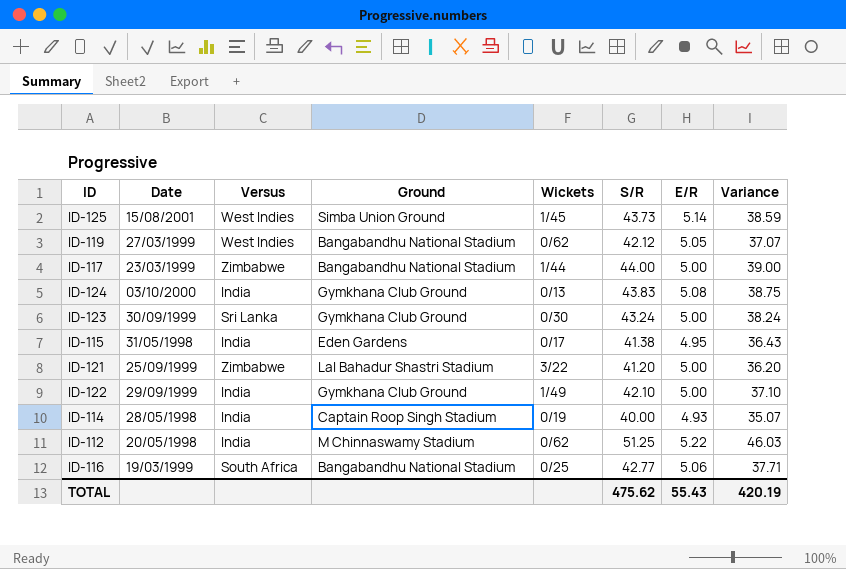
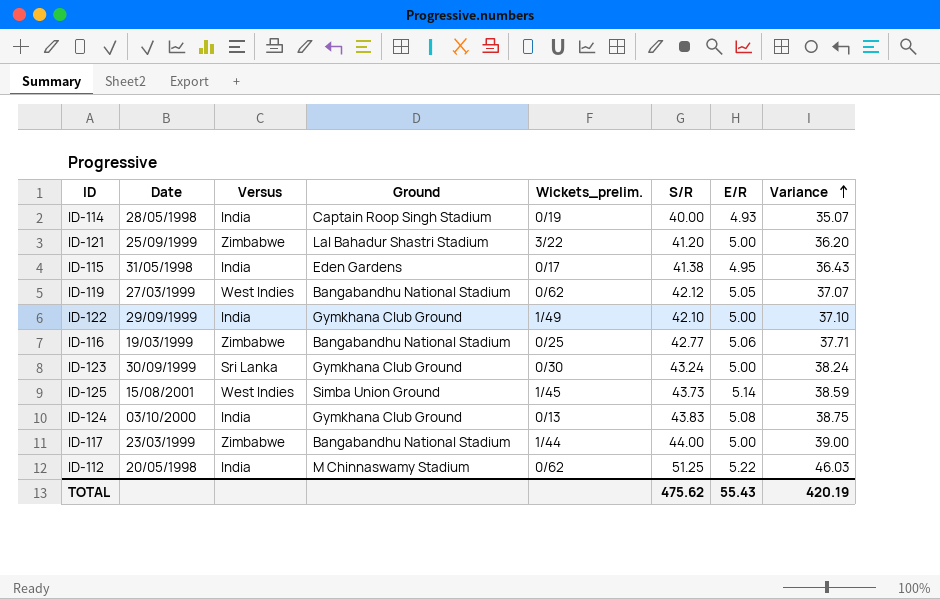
row order: none -> Variance ascending
column name: Wickets -> Wickets_prelim.
ID-116 | Versus: South Africa -> Zimbabwe

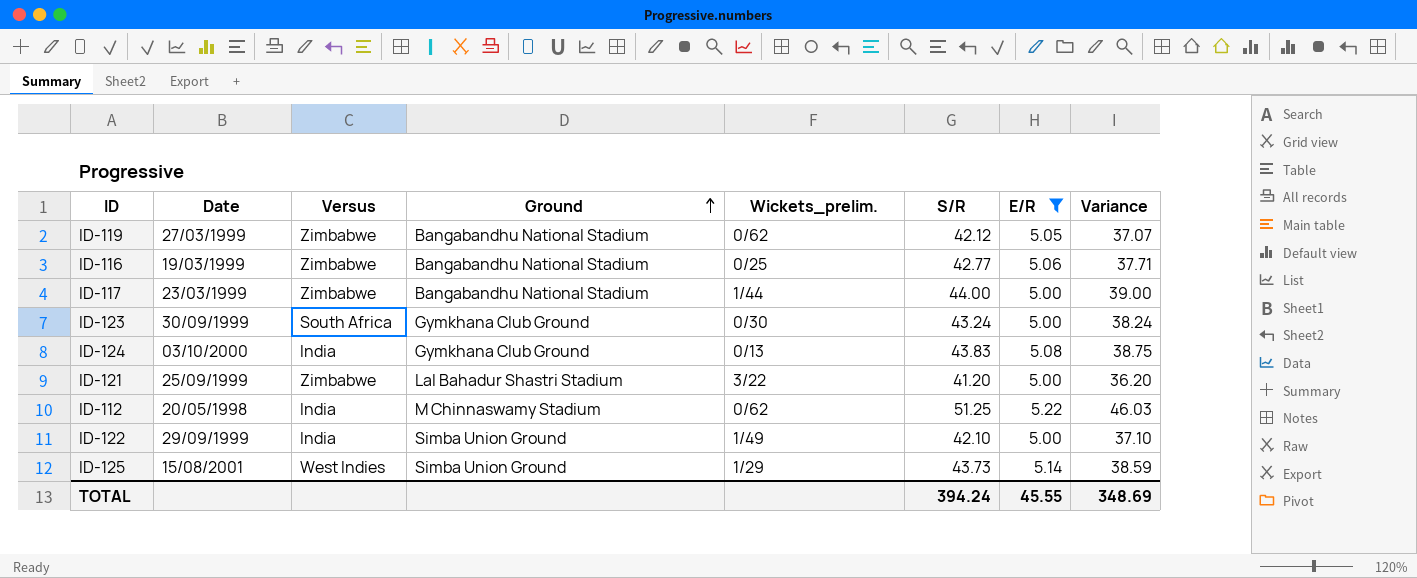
filter: none -> E/R >= 5.00
row order: Variance ascending -> Ground ascending
ID-119 | Versus: West Indies -> Zimbabwe
ID-123 | Versus: Sri Lanka -> South Africa
ID-122 | Ground: Gymkhana Club Ground -> Simba Union Ground
ID-125 | Wickets_prelim.: 1/45 -> 1/29
TOTAL | S/R: 475.62 -> 394.24
TOTAL | E/R: 55.43 -> 45.55
TOTAL | Variance: 420.19 -> 348.69

